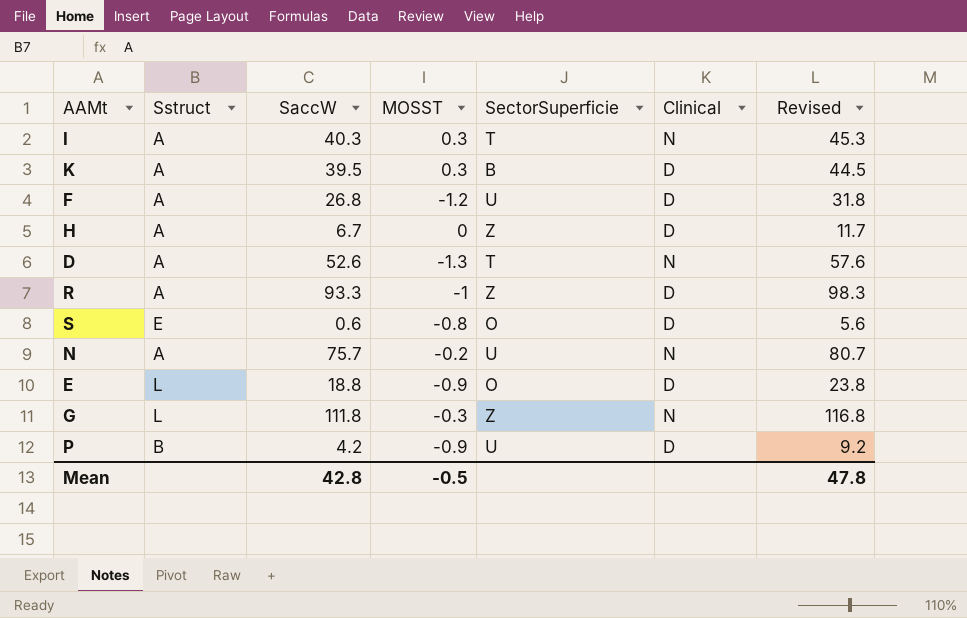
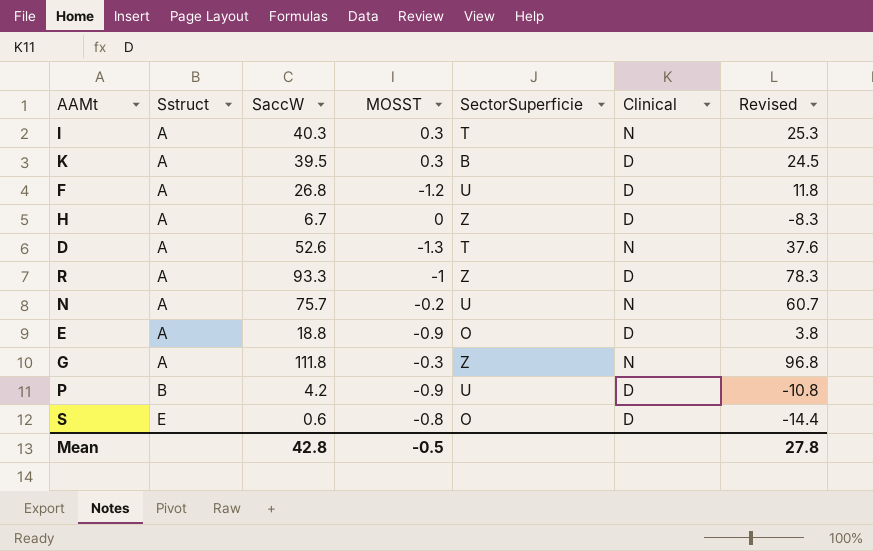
row order: none -> Sstruct ascending
column Revised | formula: [SaccW] + 5 -> [SaccW] - 15
E | Sstruct: L -> A
G | Sstruct: L -> A
Mean | Revised: 47.8 -> 27.8

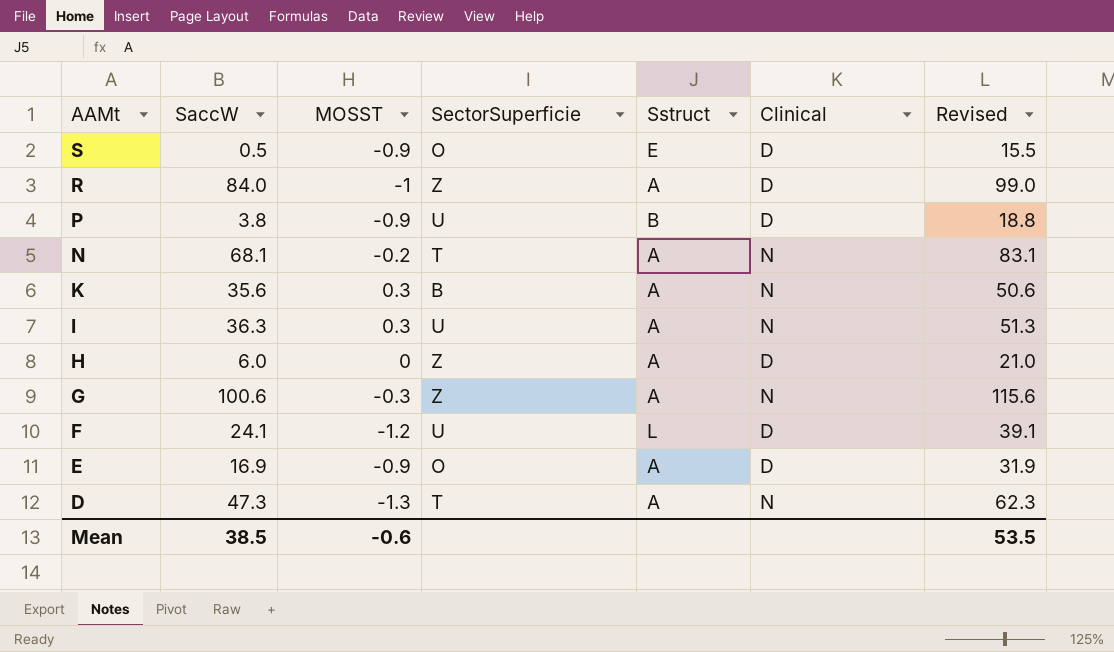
row order: Sstruct ascending -> AAMt descending
column Sstruct | position: 2 -> 5
column Revised | formula: [SaccW] - 15 -> [SaccW] + 15
S | SaccW: 0.6 -> 0.5
S | MOSST: -0.8 -> -0.9
R | SaccW: 93.3 -> 84.0
P | SaccW: 4.2 -> 3.8
N | SaccW: 75.7 -> 68.1
N | SectorSuperficie: U -> T
K | SaccW: 39.5 -> 35.6
K | Clinical: D -> N
I | SaccW: 40.3 -> 36.3
I | SectorSuperficie: T -> U
H | SaccW: 6.7 -> 6.0
G | SaccW: 111.8 -> 100.6
F | SaccW: 26.8 -> 24.1
F | Sstruct: A -> L
E | SaccW: 18.8 -> 16.9
D | SaccW: 52.6 -> 47.3
Mean | SaccW: 42.8 -> 38.5
Mean | MOSST: -0.5 -> -0.6
Mean | Revised: 27.8 -> 53.5

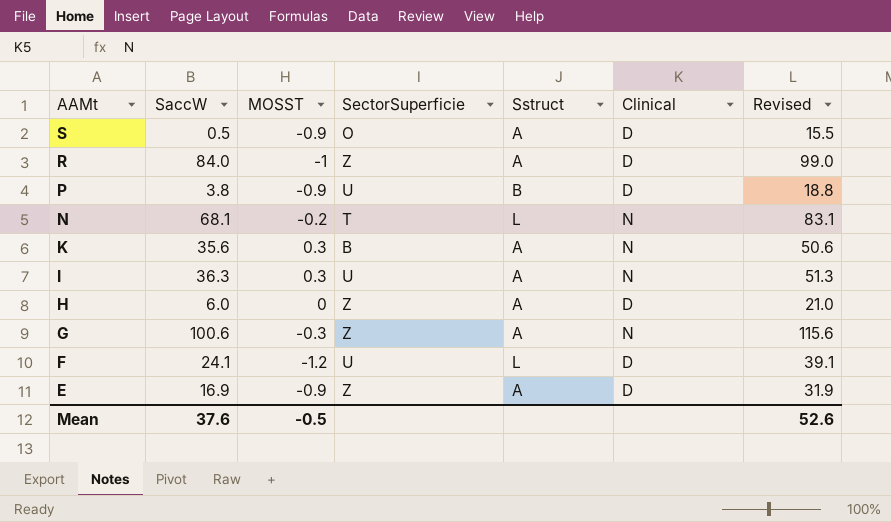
row D: 47.3 | -1.3 | T | A | N | 62.3 -> none
S | Sstruct: E -> A
N | Sstruct: A -> L
E | SectorSuperficie: O -> Z
Mean | SaccW: 38.5 -> 37.6
Mean | MOSST: -0.6 -> -0.5
Mean | Revised: 53.5 -> 52.6

